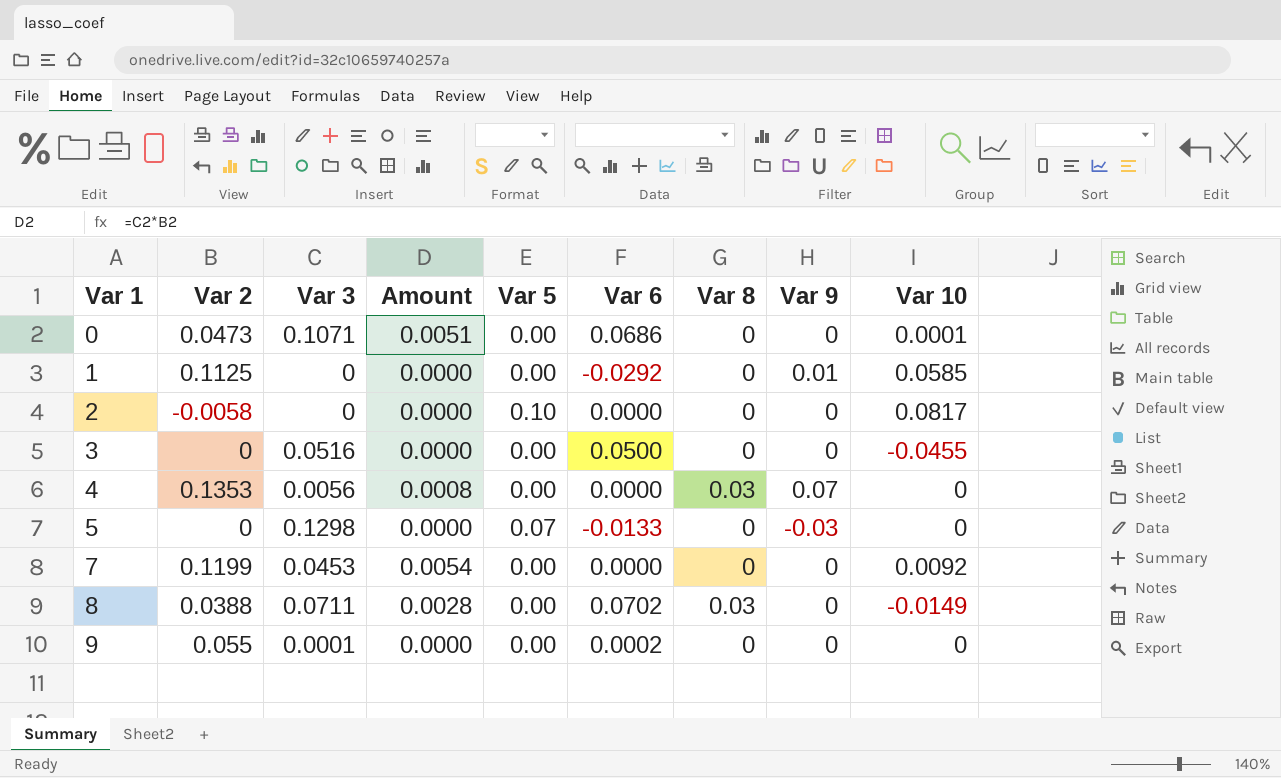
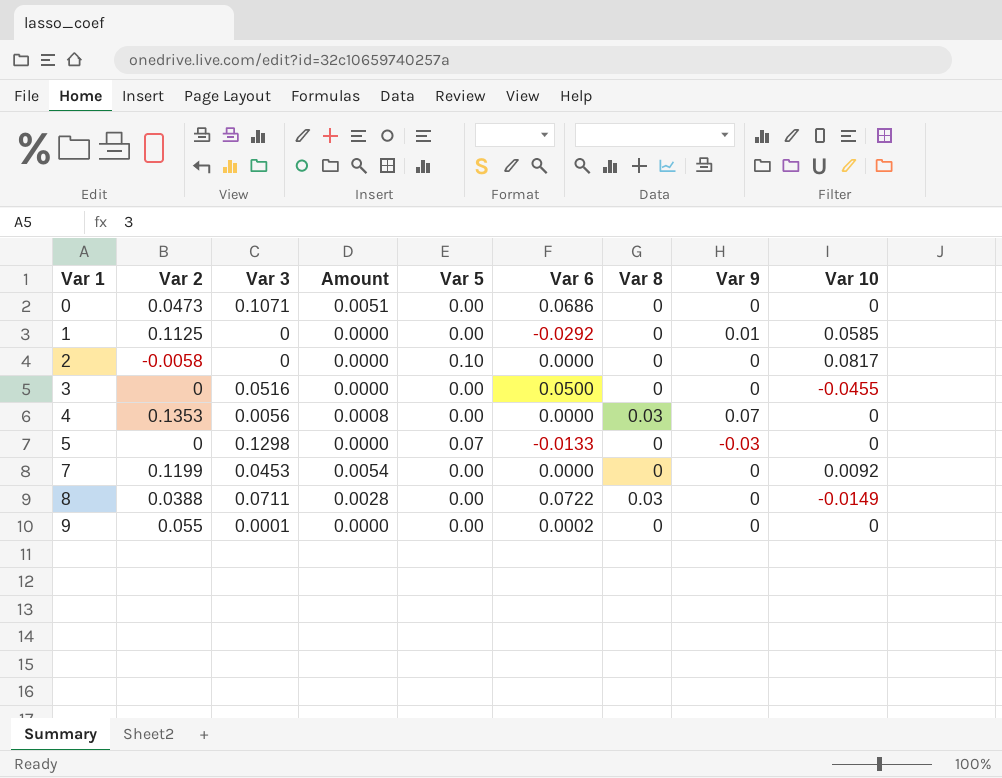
0 | Var 10: 0.0001 -> 0
8 | Var 6: 0.0702 -> 0.0722

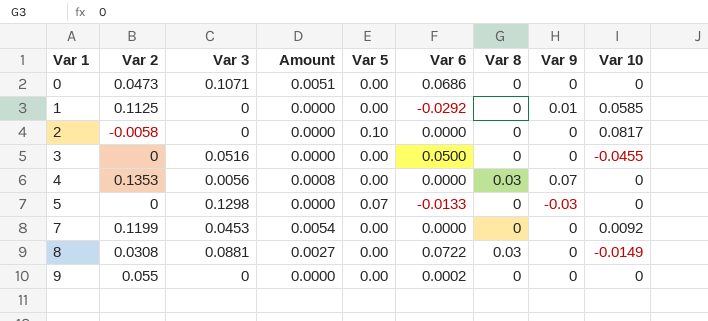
8 | Var 2: 0.0388 -> 0.0308
8 | Var 3: 0.0711 -> 0.0881
8 | Amount: 0.0028 -> 0.0027
9 | Var 3: 0.0001 -> 0

